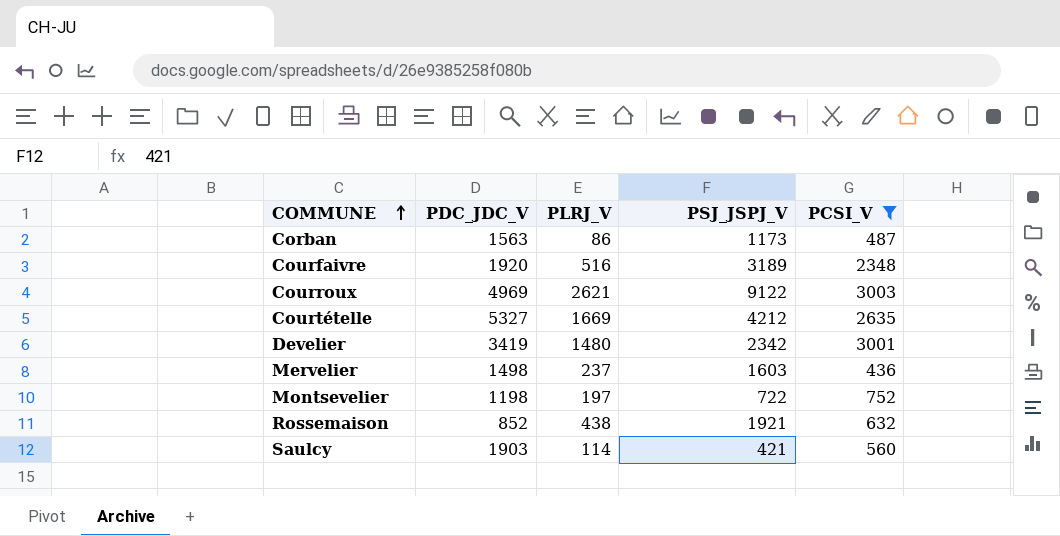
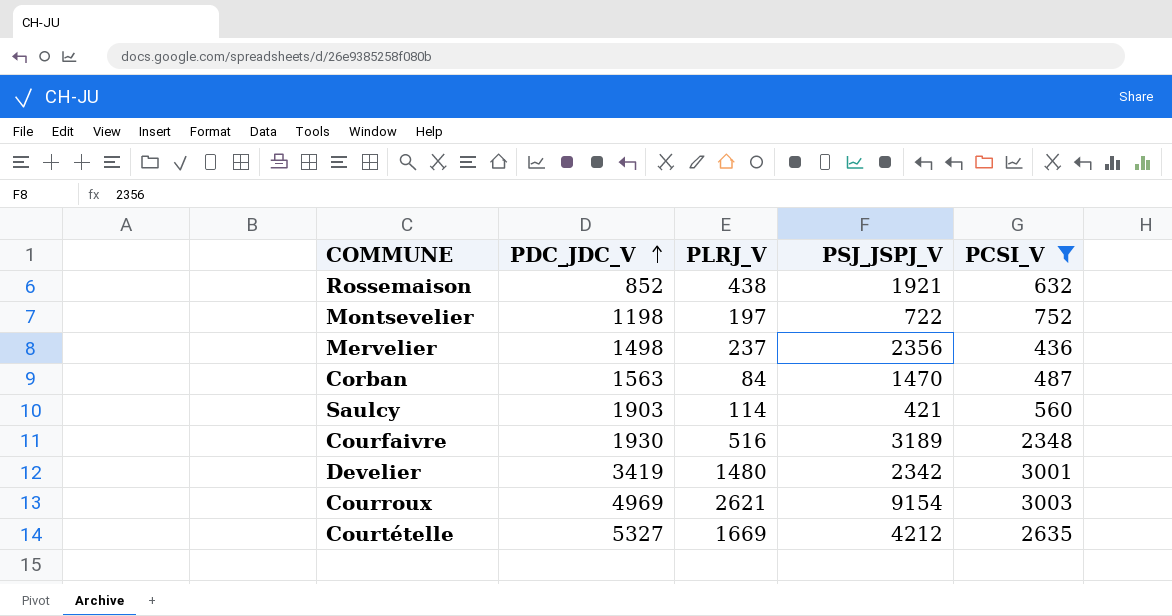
row order: COMMUNE ascending -> PDC_JDC_V ascending
Mervelier | PSJ_JSPJ_V: 1603 -> 2356
Corban | PLRJ_V: 86 -> 84
Corban | PSJ_JSPJ_V: 1173 -> 1470
Courfaivre | PDC_JDC_V: 1920 -> 1930
Courroux | PSJ_JSPJ_V: 9122 -> 9154

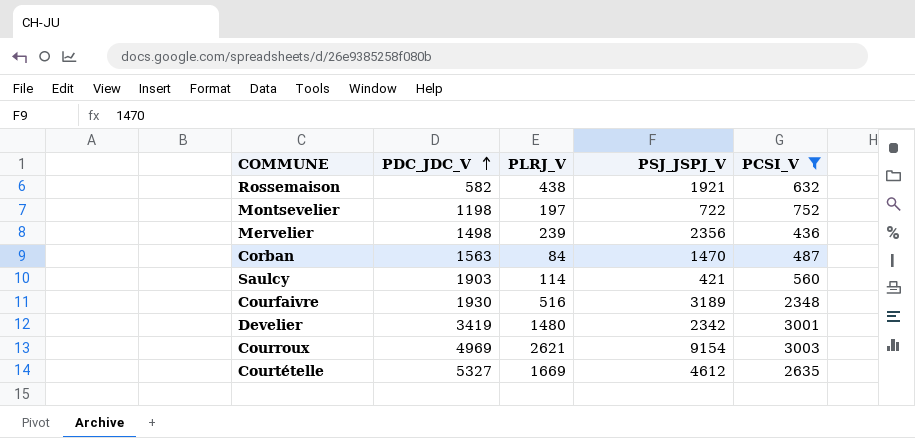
Rossemaison | PDC_JDC_V: 852 -> 582
Mervelier | PLRJ_V: 237 -> 239
Courtételle | PSJ_JSPJ_V: 4212 -> 4612

